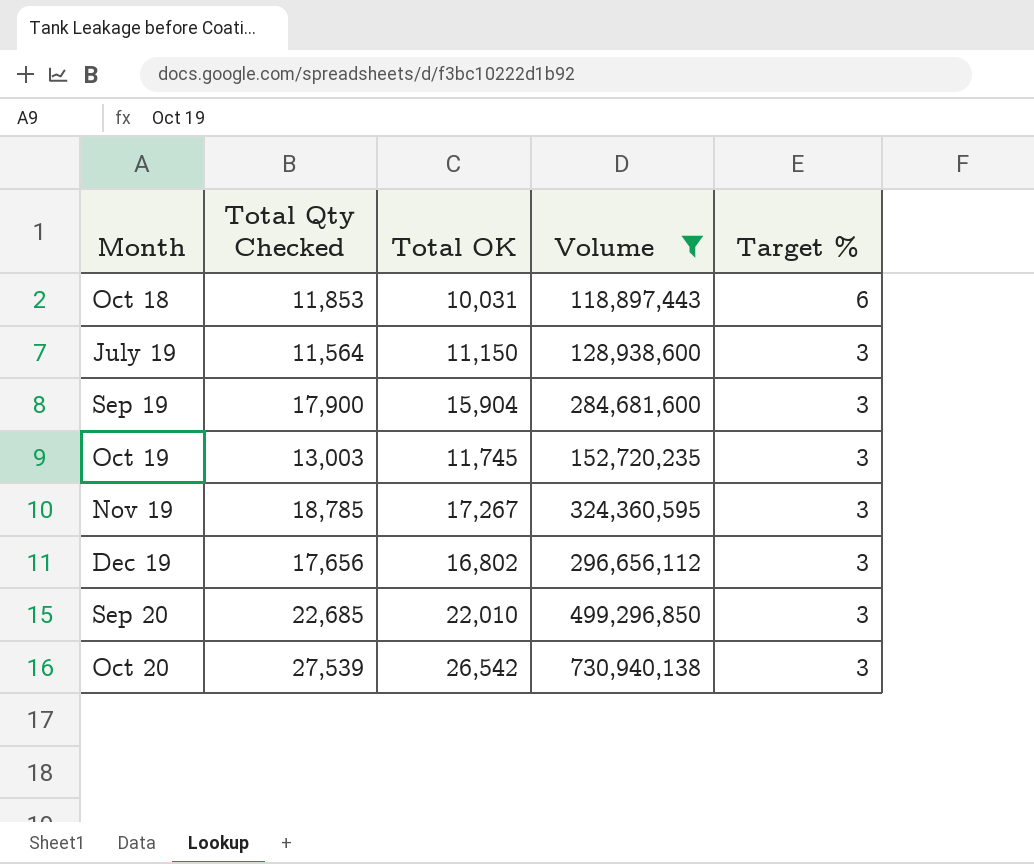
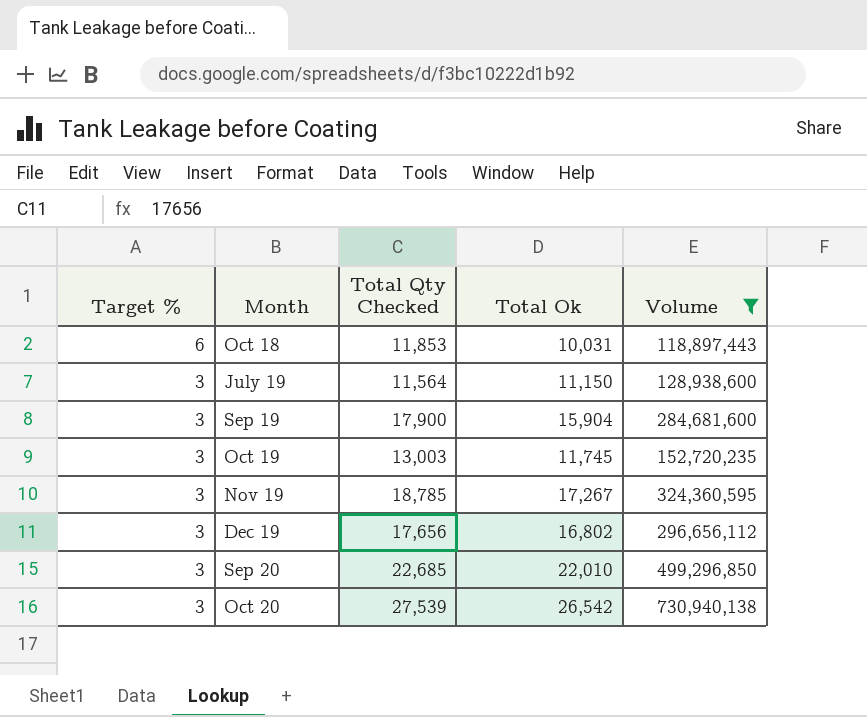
column Target % | position: 5 -> 1
column name: Total OK -> Total Ok

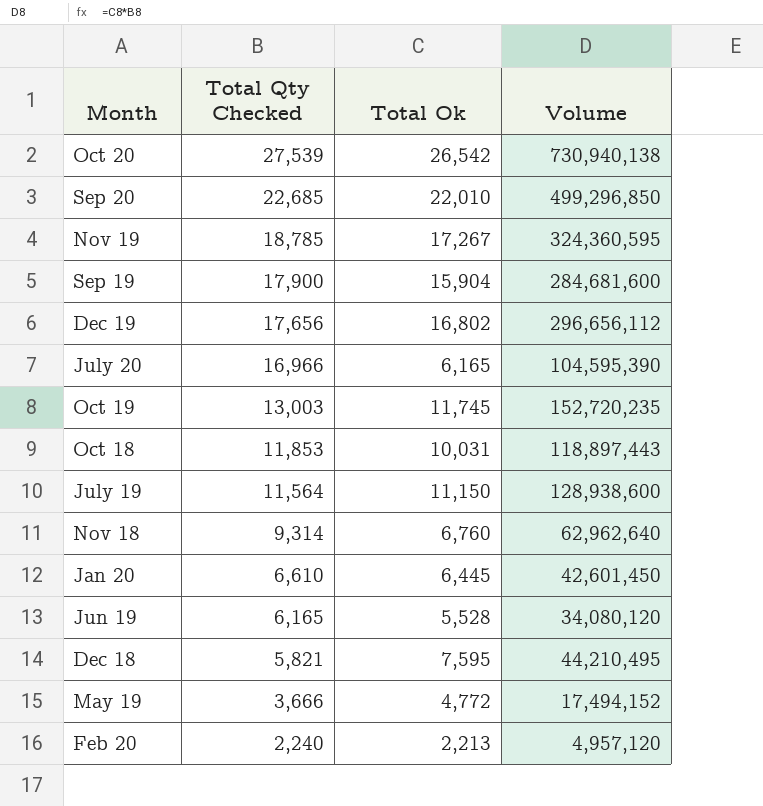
filter: Volume >= 118,897,443 -> none
row order: Target % descending -> Total Qty Checked descending
column Target % | position: 1 -> none

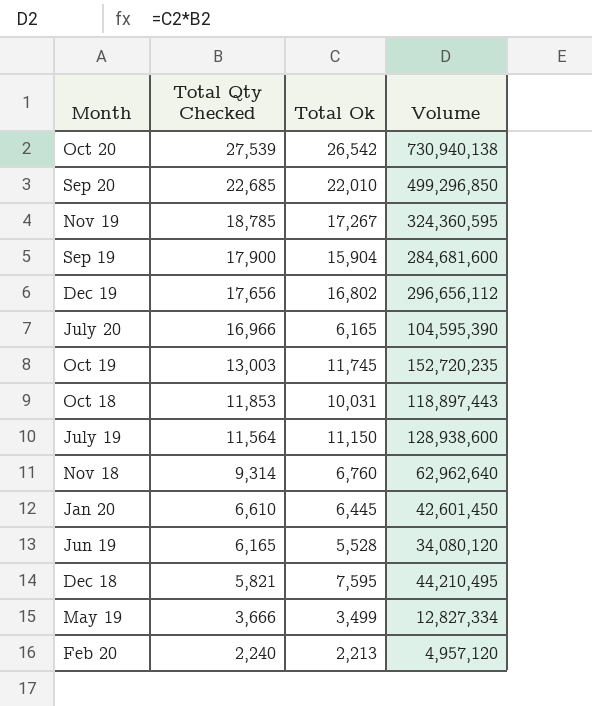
May 19 | Total Ok: 4,772 -> 3,499
May 19 | Volume: 17,494,152 -> 12,827,334

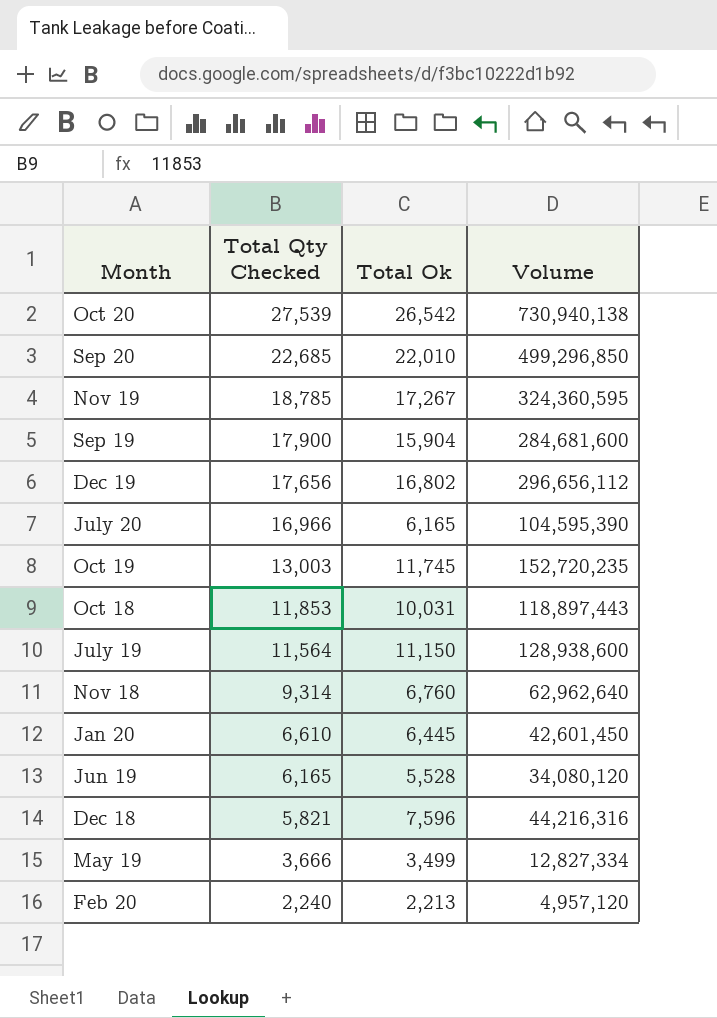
Dec 18 | Total Ok: 7,595 -> 7,596
Dec 18 | Volume: 44,210,495 -> 44,216,316

